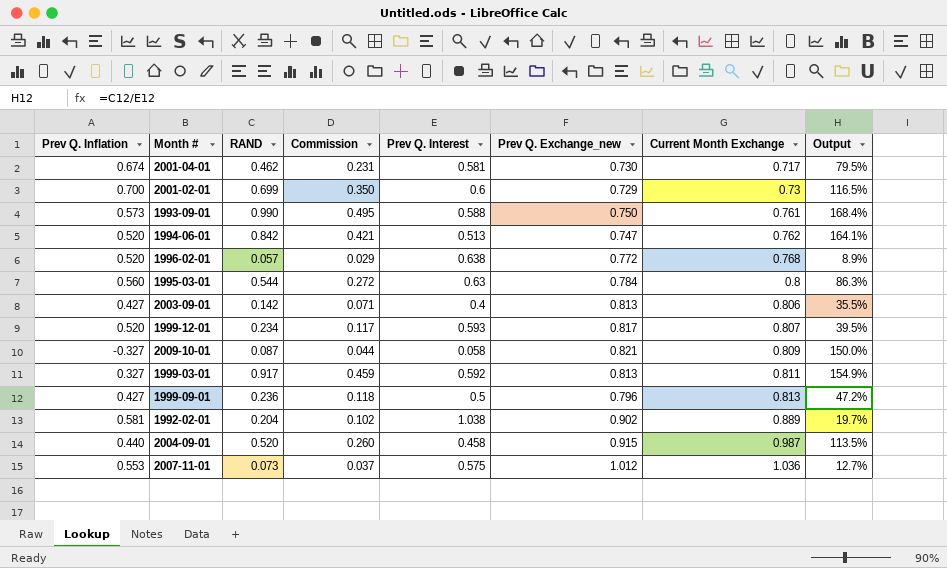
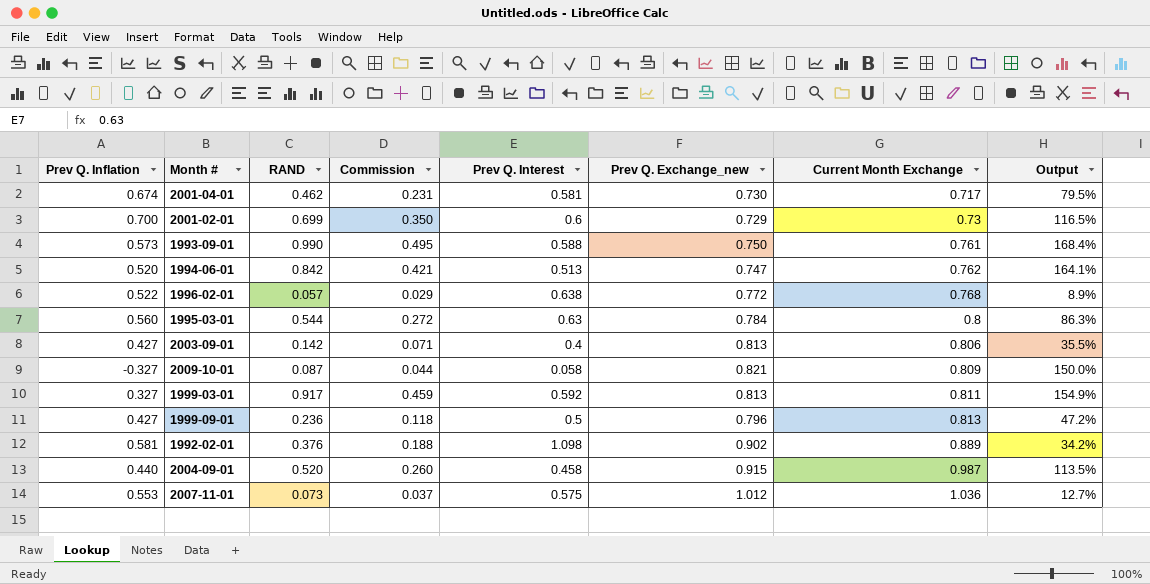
row 1999-12-01: 0.520 | 0.234 | 0.117 | 0.593 | 0.817 | 0.807 | 39.5% -> none
1996-02-01 | Prev Q. Inflation: 0.520 -> 0.522
1992-02-01 | RAND: 0.204 -> 0.376
1992-02-01 | Commission: 0.102 -> 0.188
1992-02-01 | Prev Q. Interest: 1.038 -> 1.098
1992-02-01 | Output: 19.7% -> 34.2%

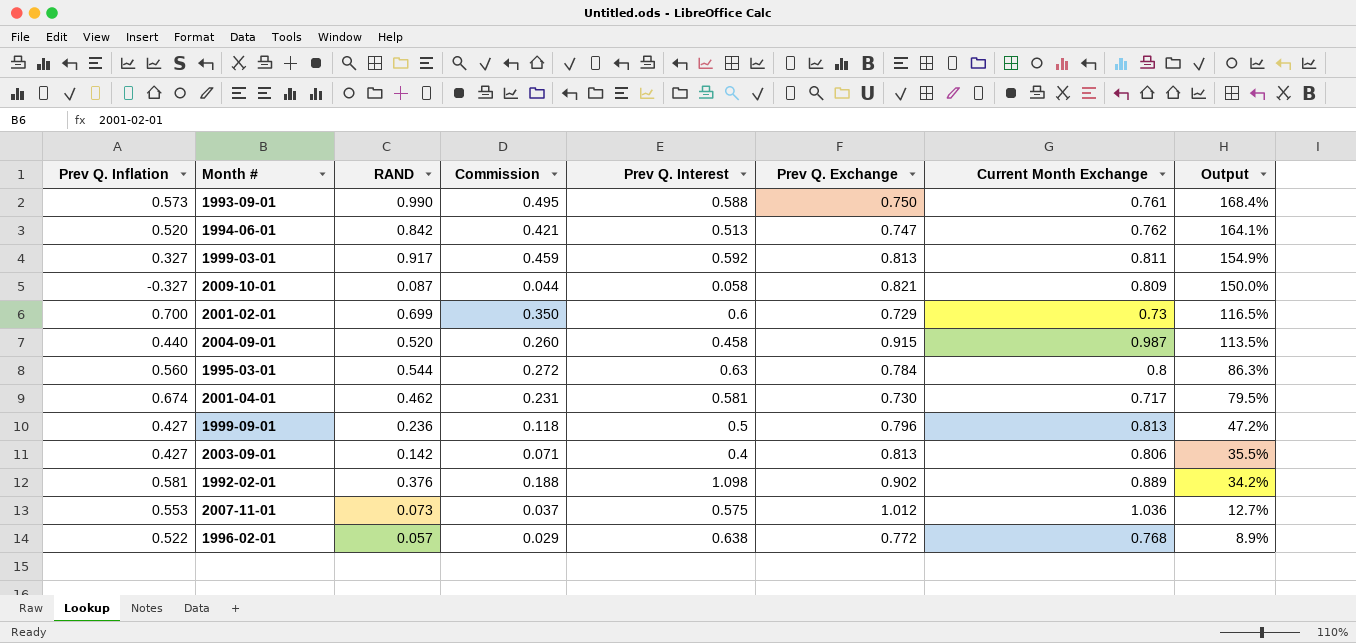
row order: Current Month Exchange ascending -> Output descending
column name: Prev Q. Exchange_new -> Prev Q. Exchange

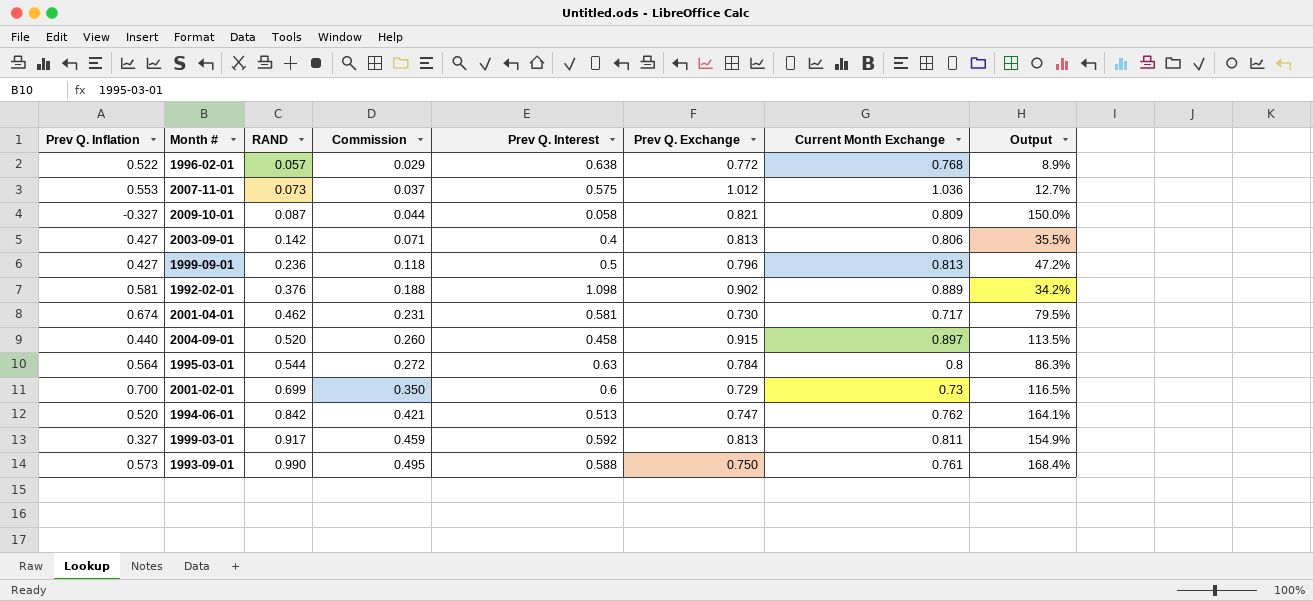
row order: Output descending -> RAND ascending
2004-09-01 | Current Month Exchange: 0.987 -> 0.897
1995-03-01 | Prev Q. Inflation: 0.560 -> 0.564

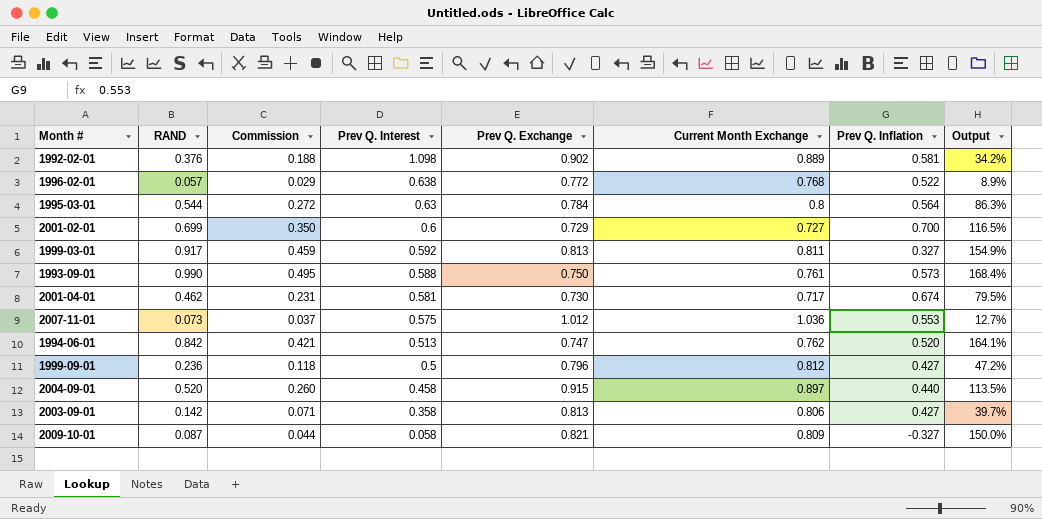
row order: RAND ascending -> Prev Q. Interest descending
column Prev Q. Inflation | position: 1 -> 7
2001-02-01 | Current Month Exchange: 0.73 -> 0.727
1999-09-01 | Current Month Exchange: 0.813 -> 0.812
2003-09-01 | Prev Q. Interest: 0.4 -> 0.358
2003-09-01 | Output: 35.5% -> 39.7%

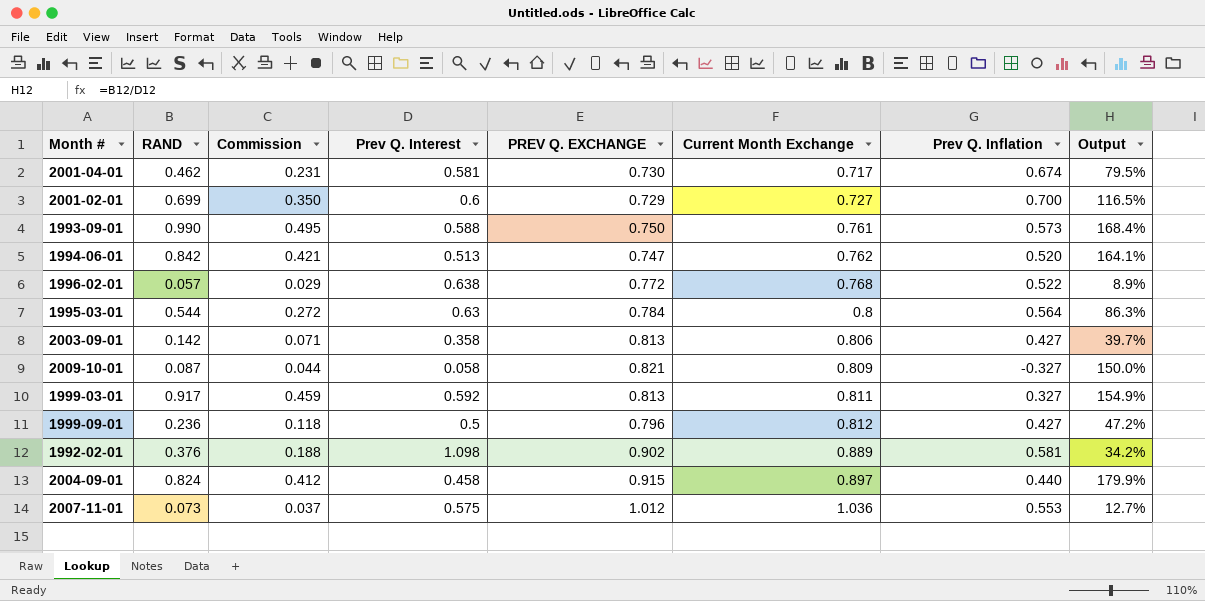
row order: Prev Q. Interest descending -> Current Month Exchange ascending
column name: Prev Q. Exchange -> PREV Q. EXCHANGE
2004-09-01 | RAND: 0.520 -> 0.824
2004-09-01 | Commission: 0.260 -> 0.412
2004-09-01 | Output: 113.5% -> 179.9%

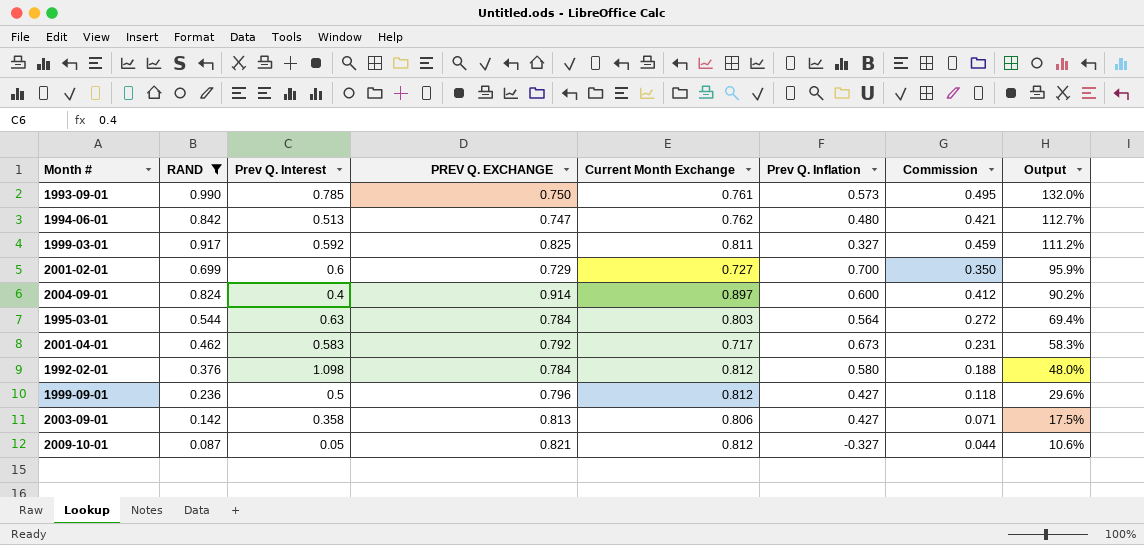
filter: none -> RAND >= 0.087
row order: Current Month Exchange ascending -> Output descending
column Commission | position: 3 -> 7
column Output | formula: [RAND] / [Prev Q. Interest] -> [RAND] / [PREV Q. EXCHANGE]
1993-09-01 | Prev Q. Interest: 0.588 -> 0.785
1994-06-01 | Prev Q. Inflation: 0.520 -> 0.480
1999-03-01 | PREV Q. EXCHANGE: 0.813 -> 0.825
2004-09-01 | Prev Q. Interest: 0.458 -> 0.4
2004-09-01 | PREV Q. EXCHANGE: 0.915 -> 0.914
2004-09-01 | Prev Q. Inflation: 0.440 -> 0.600
1995-03-01 | Current Month Exchange: 0.8 -> 0.803
2001-04-01 | Prev Q. Interest: 0.581 -> 0.583
2001-04-01 | PREV Q. EXCHANGE: 0.730 -> 0.792
2001-04-01 | Prev Q. Inflation: 0.674 -> 0.673
1992-02-01 | PREV Q. EXCHANGE: 0.902 -> 0.784
1992-02-01 | Current Month Exchange: 0.889 -> 0.812
1992-02-01 | Prev Q. Inflation: 0.581 -> 0.580
2009-10-01 | Prev Q. Interest: 0.058 -> 0.05
2009-10-01 | Current Month Exchange: 0.809 -> 0.812

